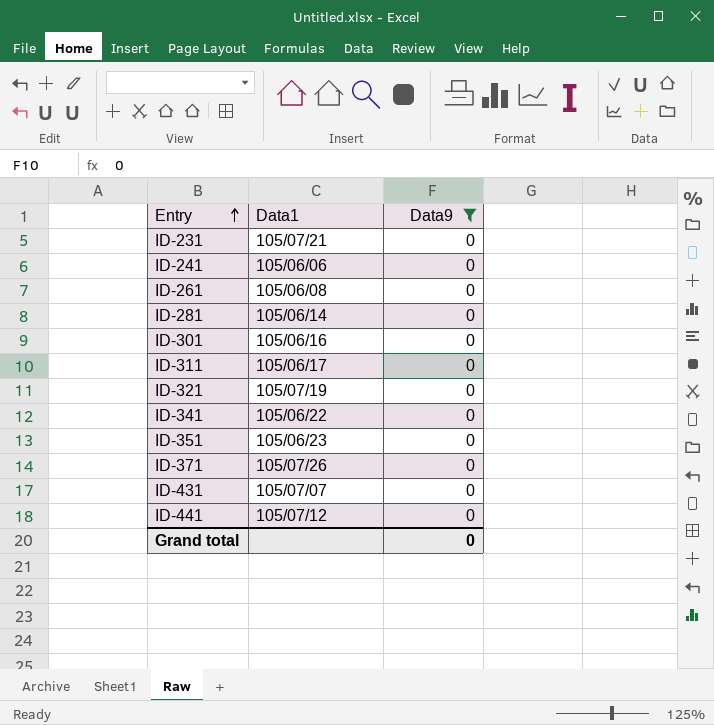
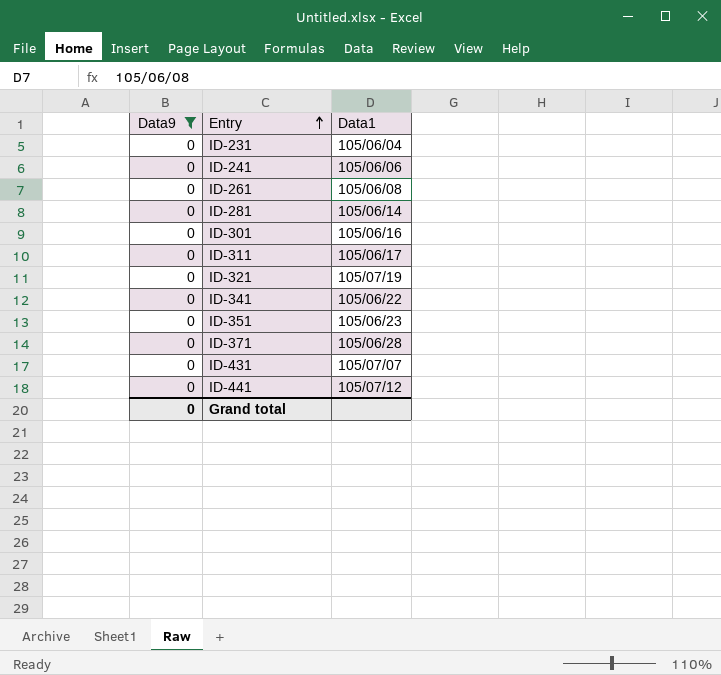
column Data9 | position: 3 -> 1
ID-231 | Data1: 105/07/21 -> 105/06/04
ID-371 | Data1: 105/07/26 -> 105/06/28

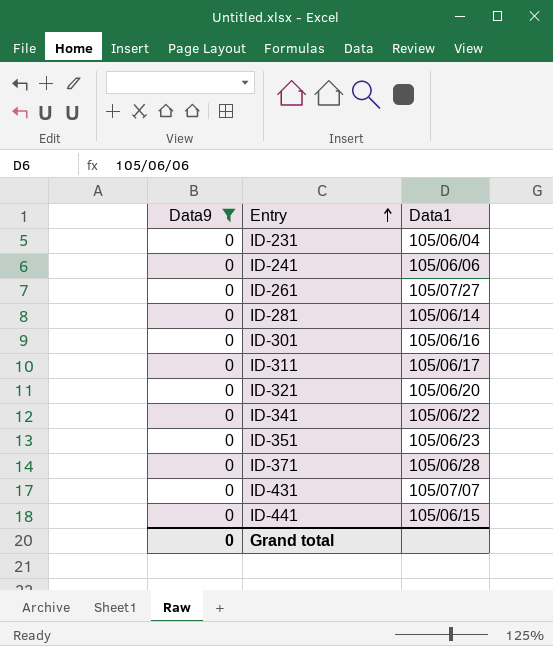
ID-261 | Data1: 105/06/08 -> 105/07/27
ID-321 | Data1: 105/07/19 -> 105/06/20
ID-441 | Data1: 105/07/12 -> 105/06/15

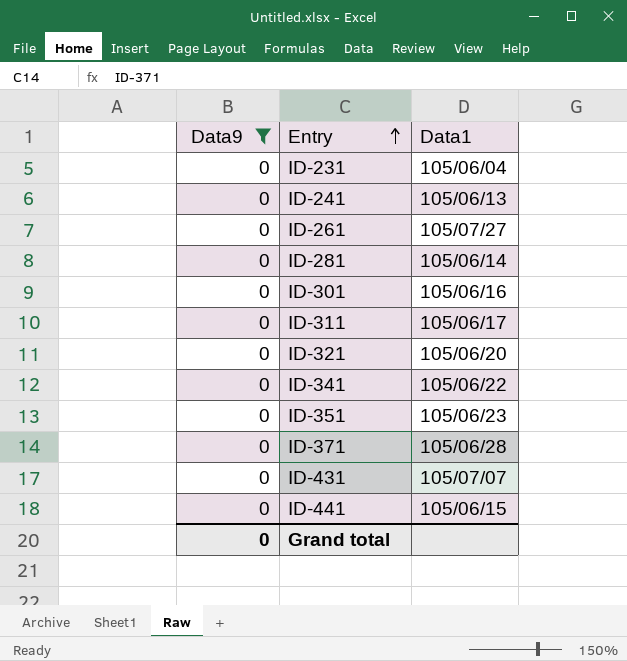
ID-241 | Data1: 105/06/06 -> 105/06/13

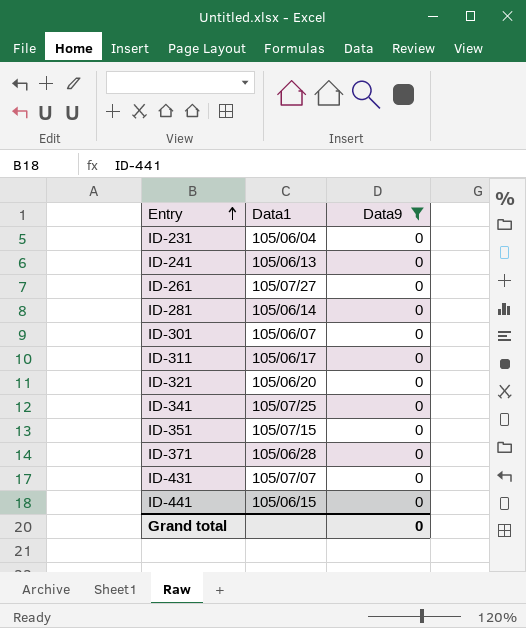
column Data9 | position: 1 -> 3
ID-301 | Data1: 105/06/16 -> 105/06/07
ID-341 | Data1: 105/06/22 -> 105/07/25
ID-351 | Data1: 105/06/23 -> 105/07/15

